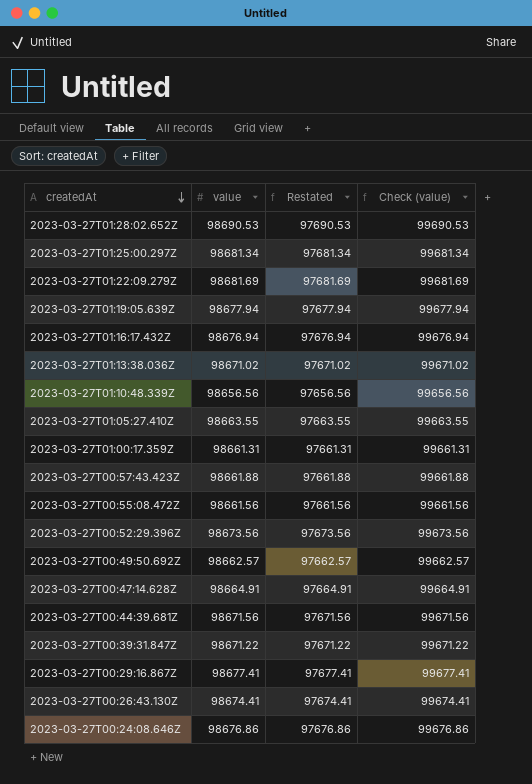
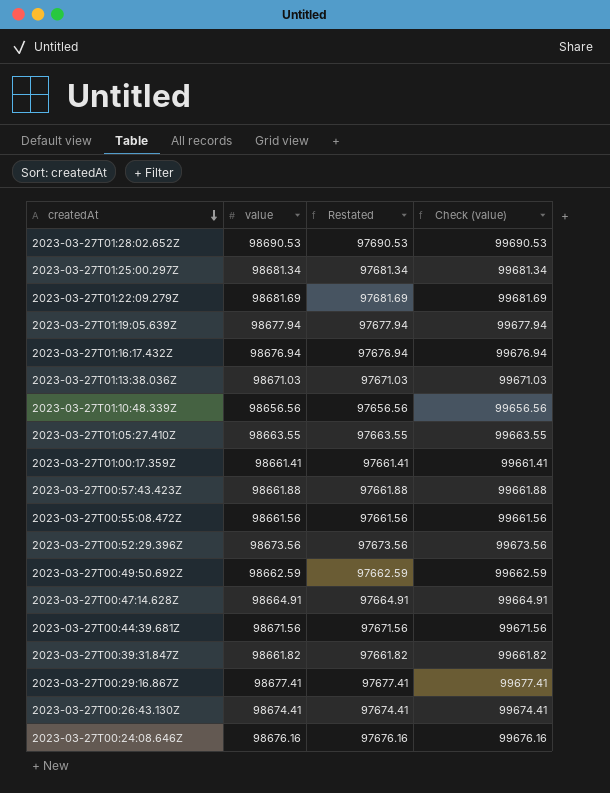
2023-03-27T01:13:38.036Z | value: 98671.02 -> 98671.03
2023-03-27T01:13:38.036Z | Restated: 97671.02 -> 97671.03
2023-03-27T01:13:38.036Z | Check (value): 99671.02 -> 99671.03
2023-03-27T01:00:17.359Z | value: 98661.31 -> 98661.41
2023-03-27T01:00:17.359Z | Restated: 97661.31 -> 97661.41
2023-03-27T01:00:17.359Z | Check (value): 99661.31 -> 99661.41
2023-03-27T00:49:50.692Z | value: 98662.57 -> 98662.59
2023-03-27T00:49:50.692Z | Restated: 97662.57 -> 97662.59
2023-03-27T00:49:50.692Z | Check (value): 99662.57 -> 99662.59
2023-03-27T00:39:31.847Z | value: 98671.22 -> 98661.82
2023-03-27T00:39:31.847Z | Restated: 97671.22 -> 97661.82
2023-03-27T00:39:31.847Z | Check (value): 99671.22 -> 99661.82
2023-03-27T00:24:08.646Z | value: 98676.86 -> 98676.16
2023-03-27T00:24:08.646Z | Restated: 97676.86 -> 97676.16
2023-03-27T00:24:08.646Z | Check (value): 99676.86 -> 99676.16

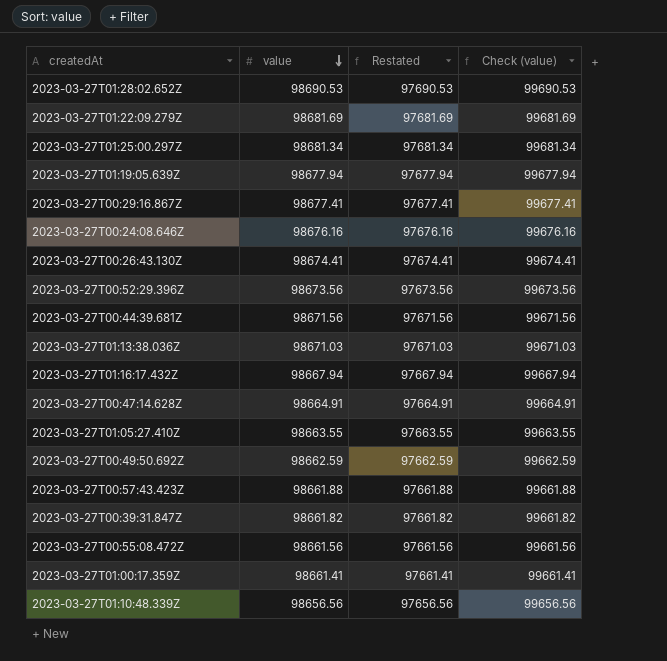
row order: createdAt descending -> value descending
2023-03-27T01:16:17.432Z | value: 98676.94 -> 98667.94
2023-03-27T01:16:17.432Z | Restated: 97676.94 -> 97667.94
2023-03-27T01:16:17.432Z | Check (value): 99676.94 -> 99667.94

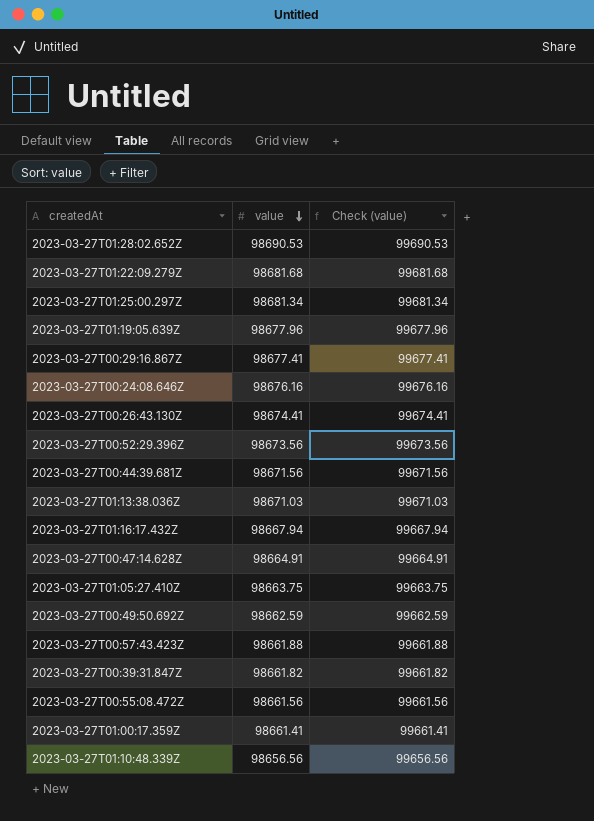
column Restated | formula: [value] - 1000 -> none
2023-03-27T01:22:09.279Z | value: 98681.69 -> 98681.68
2023-03-27T01:22:09.279Z | Check (value): 99681.69 -> 99681.68
2023-03-27T01:19:05.639Z | value: 98677.94 -> 98677.96
2023-03-27T01:19:05.639Z | Check (value): 99677.94 -> 99677.96
2023-03-27T01:05:27.410Z | value: 98663.55 -> 98663.75
2023-03-27T01:05:27.410Z | Check (value): 99663.55 -> 99663.75

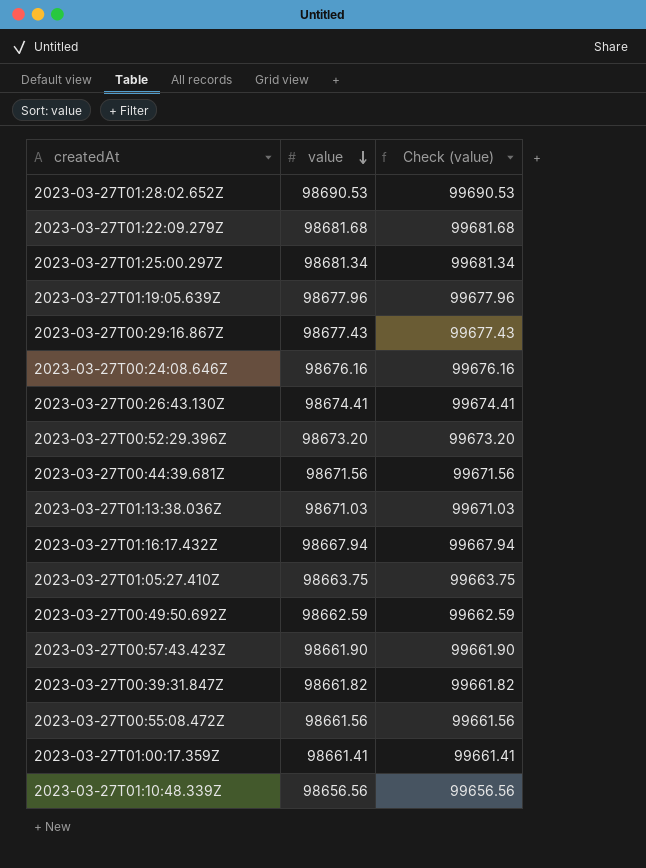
row 2023-03-27T00:47:14.628Z: 98664.91 | 99664.91 -> none
2023-03-27T00:29:16.867Z | value: 98677.41 -> 98677.43
2023-03-27T00:29:16.867Z | Check (value): 99677.41 -> 99677.43
2023-03-27T00:52:29.396Z | value: 98673.56 -> 98673.20
2023-03-27T00:52:29.396Z | Check (value): 99673.56 -> 99673.20
2023-03-27T00:57:43.423Z | value: 98661.88 -> 98661.90
2023-03-27T00:57:43.423Z | Check (value): 99661.88 -> 99661.90

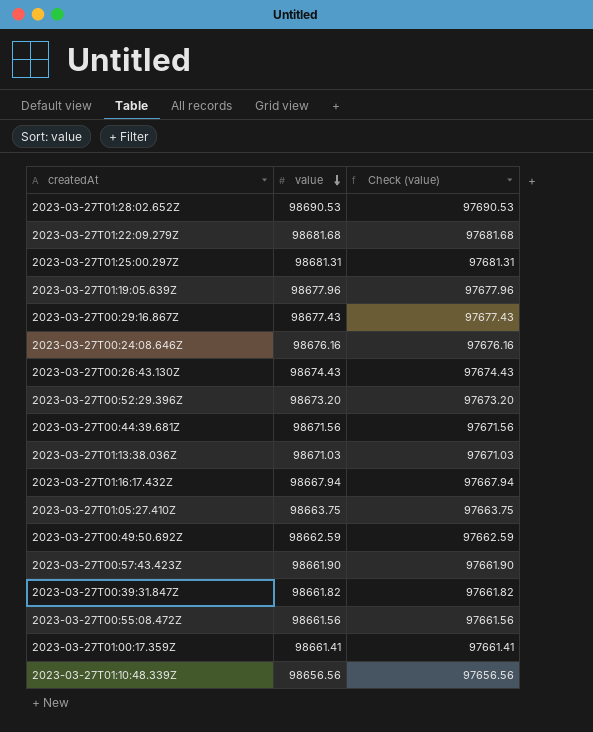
column Check (value) | formula: [value] + 1000 -> [value] - 1000
2023-03-27T01:25:00.297Z | value: 98681.34 -> 98681.31
2023-03-27T00:26:43.130Z | value: 98674.41 -> 98674.43

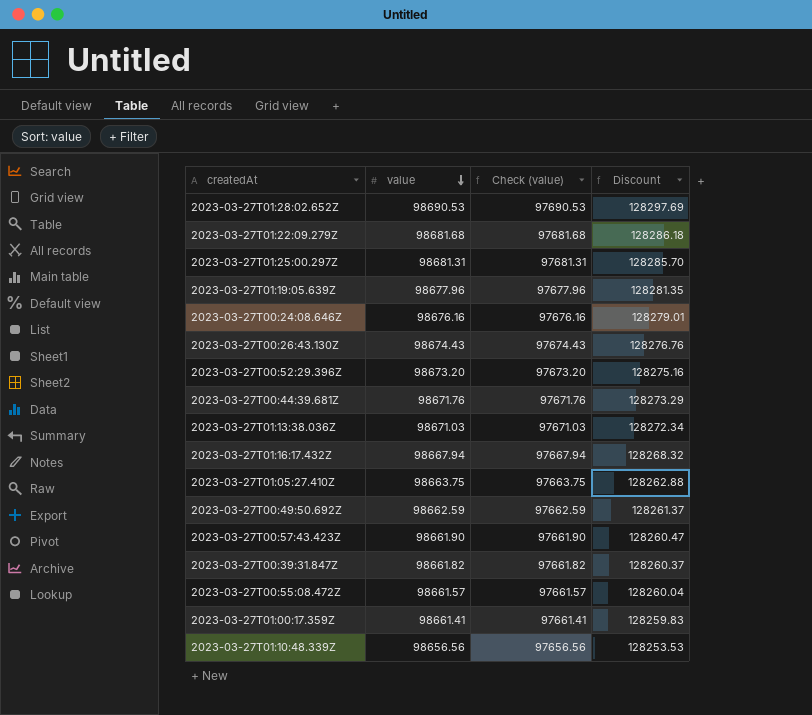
column Discount | formula: none -> [value] * 1.3
row 2023-03-27T00:29:16.867Z: 98677.43 | 97677.43 -> none
2023-03-27T00:44:39.681Z | value: 98671.56 -> 98671.76
2023-03-27T00:44:39.681Z | Check (value): 97671.56 -> 97671.76
2023-03-27T00:55:08.472Z | value: 98661.56 -> 98661.57
2023-03-27T00:55:08.472Z | Check (value): 97661.56 -> 97661.57

